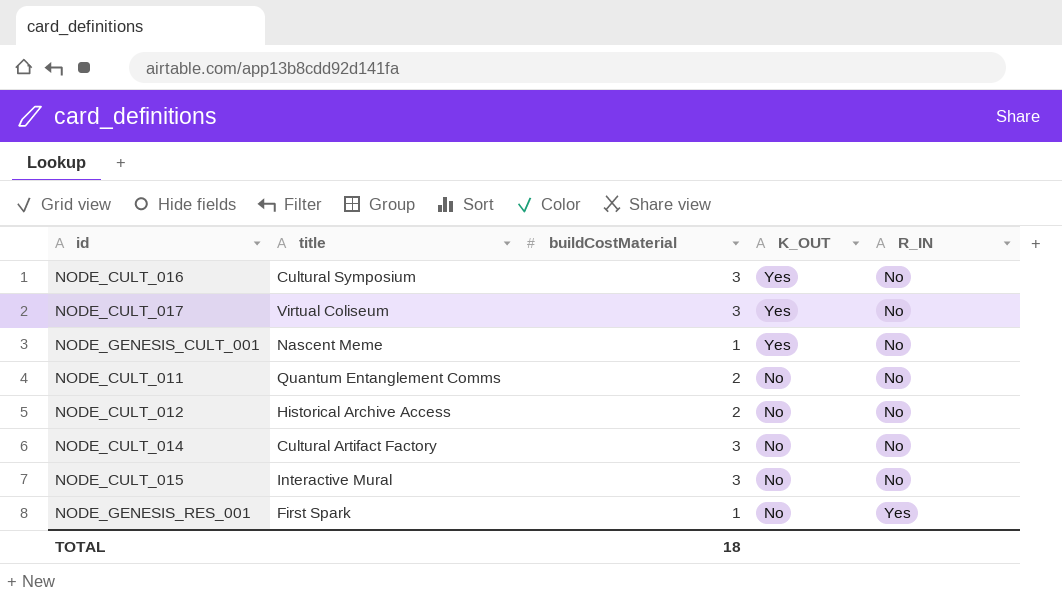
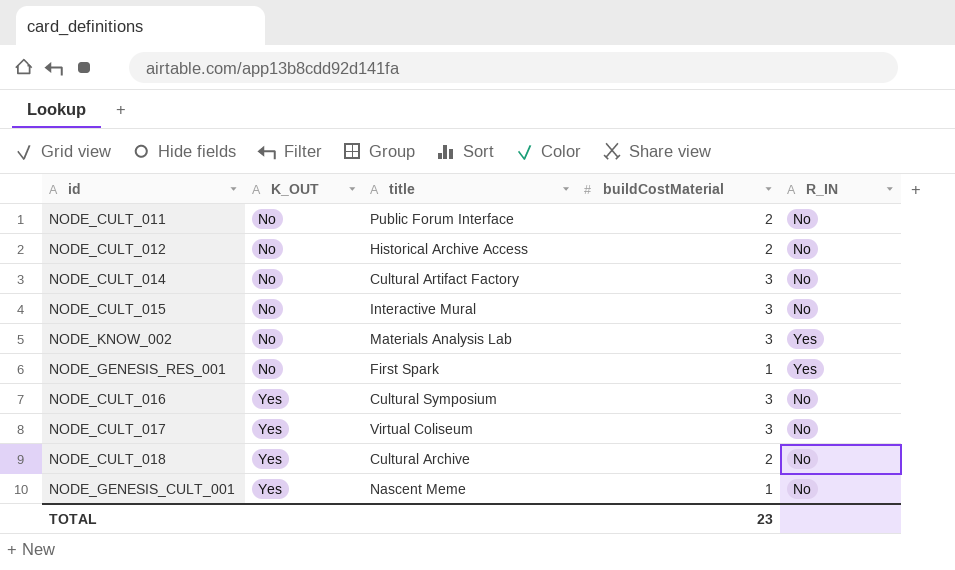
row order: K_OUT descending -> K_OUT ascending
column K_OUT | position: 4 -> 2
NODE_CULT_011 | title: Quantum Entanglement Comms -> Public Forum Interface
row NODE_KNOW_002: none -> No | Materials Analysis Lab | 3 | Yes
row NODE_CULT_018: none -> Yes | Cultural Archive | 2 | No
TOTAL | buildCostMaterial: 18 -> 23

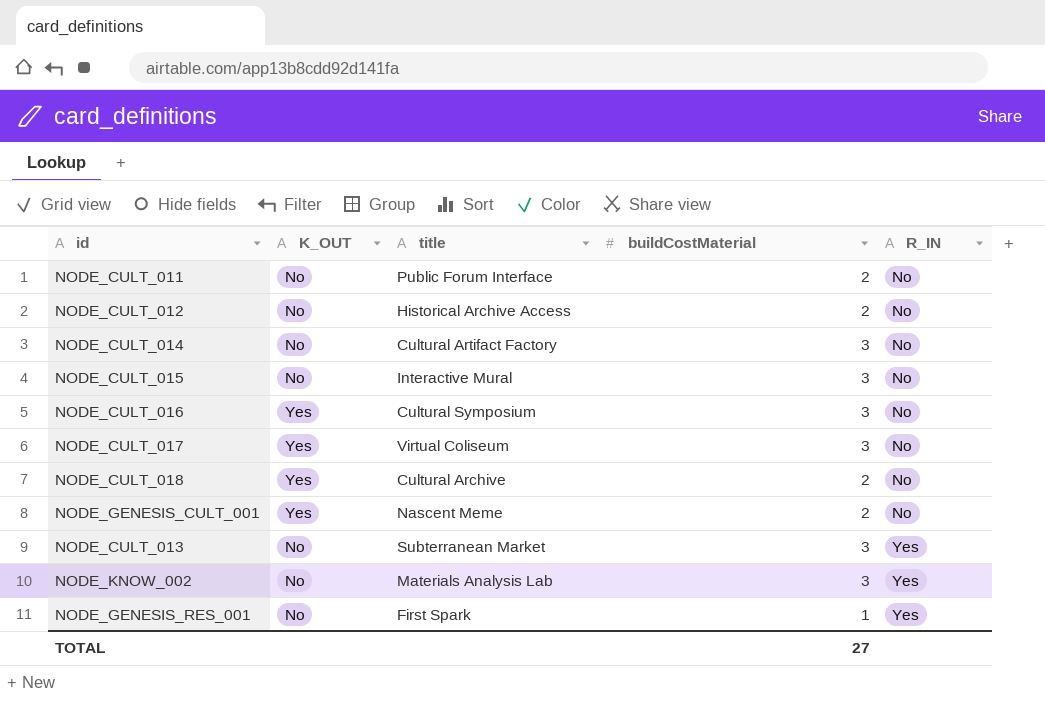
row order: K_OUT ascending -> R_IN ascending
NODE_GENESIS_CULT_001 | buildCostMaterial: 1 -> 2
row NODE_CULT_013: none -> No | Subterranean Market | 3 | Yes
TOTAL | buildCostMaterial: 23 -> 27

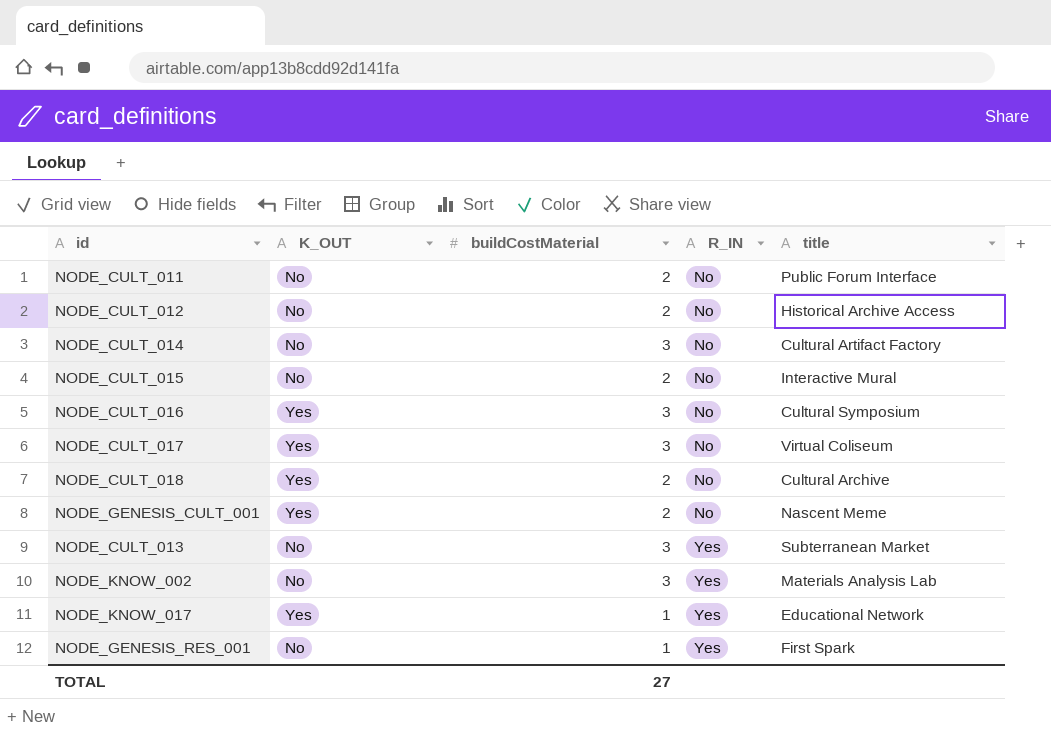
column title | position: 3 -> 5
NODE_CULT_015 | buildCostMaterial: 3 -> 2
row NODE_KNOW_017: none -> Yes | 1 | Yes | Educational Network

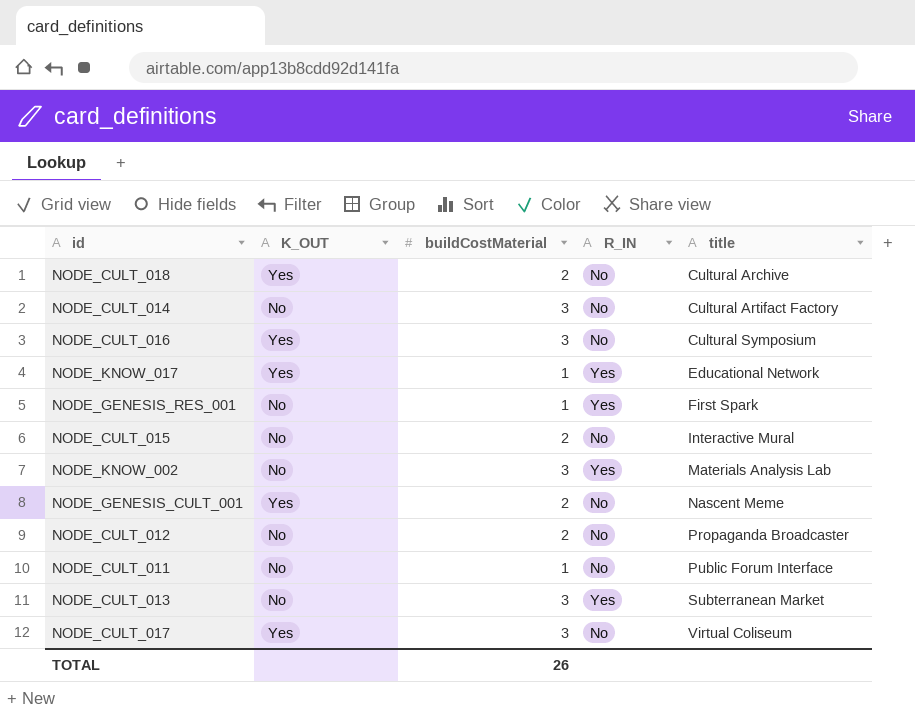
row order: R_IN ascending -> title ascending
NODE_CULT_012 | title: Historical Archive Access -> Propaganda Broadcaster
NODE_CULT_011 | buildCostMaterial: 2 -> 1
TOTAL | buildCostMaterial: 27 -> 26

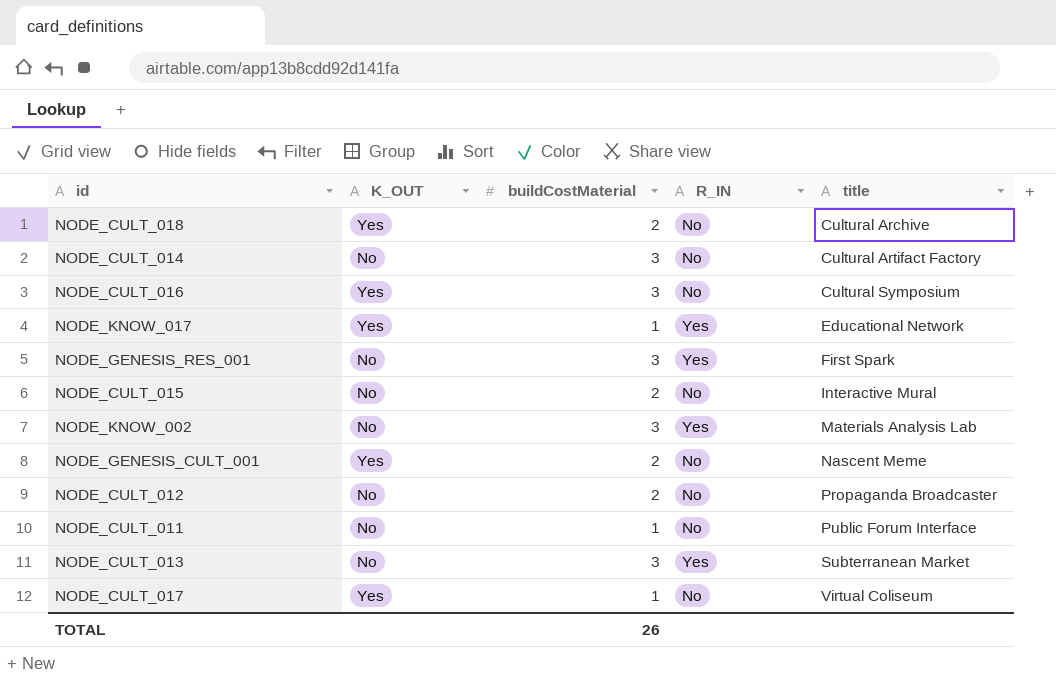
NODE_GENESIS_RES_001 | buildCostMaterial: 1 -> 3
NODE_CULT_017 | buildCostMaterial: 3 -> 1

